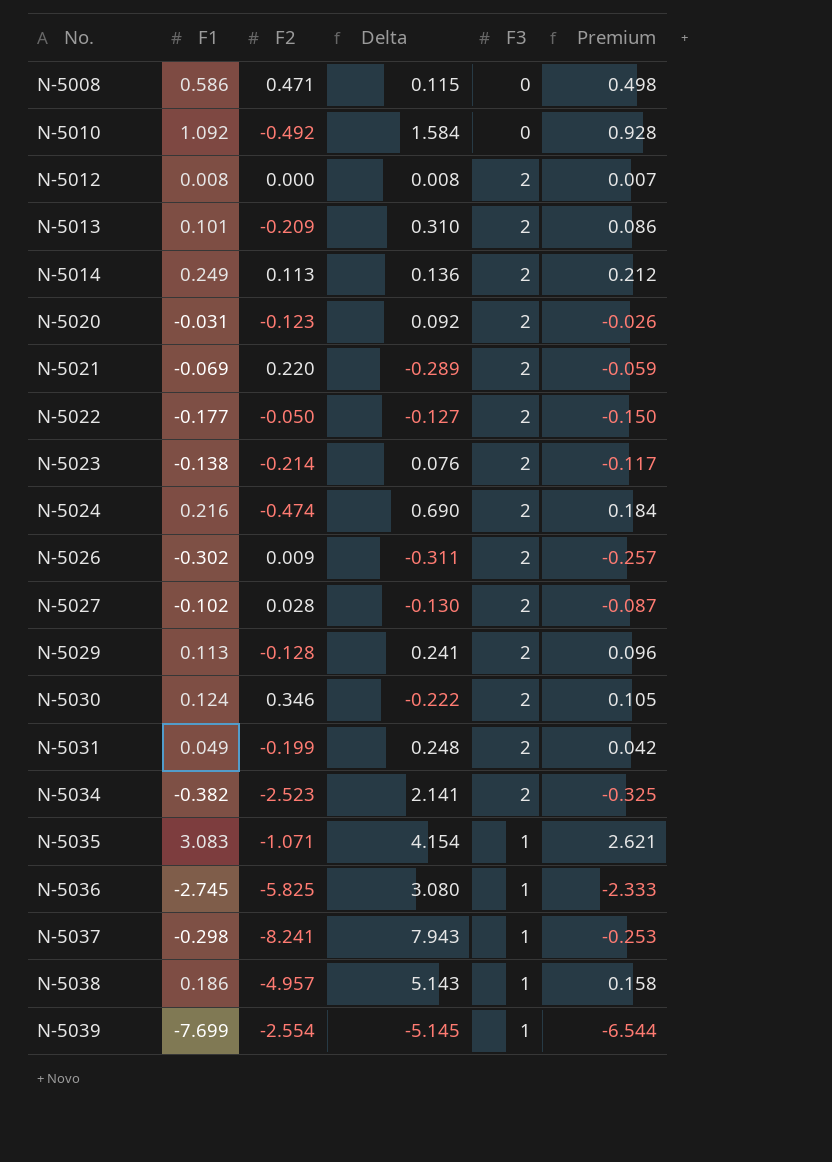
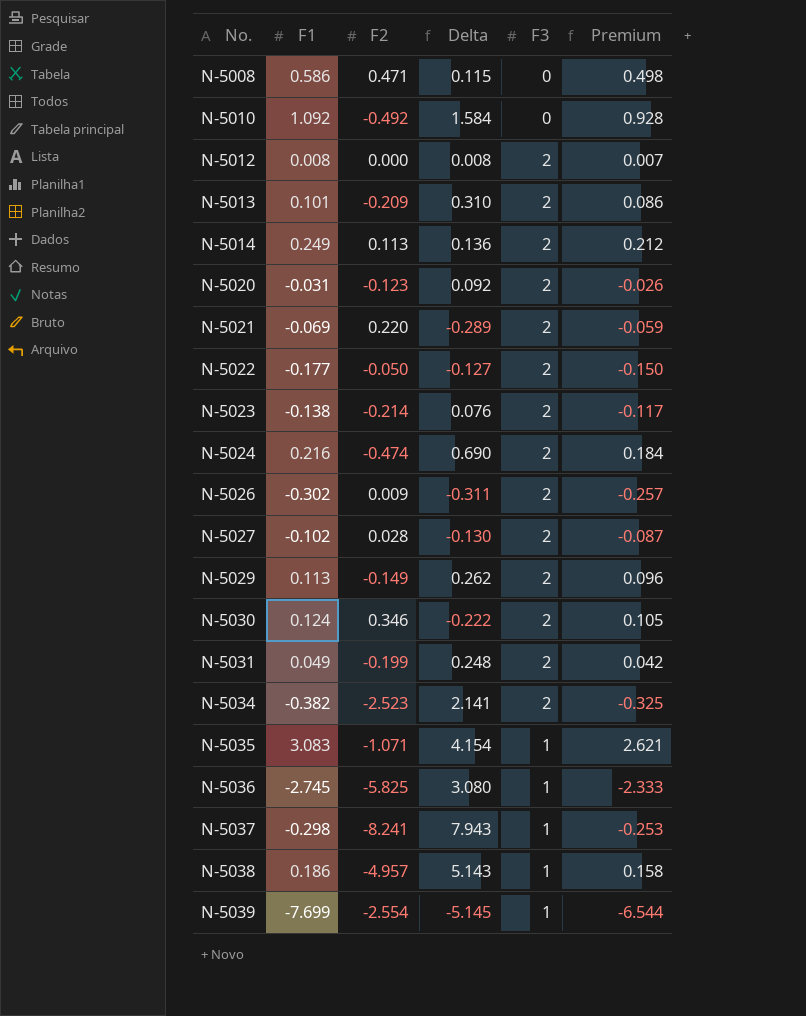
N-5029 | F2: -0.128 -> -0.149
N-5029 | Delta: 0.241 -> 0.262

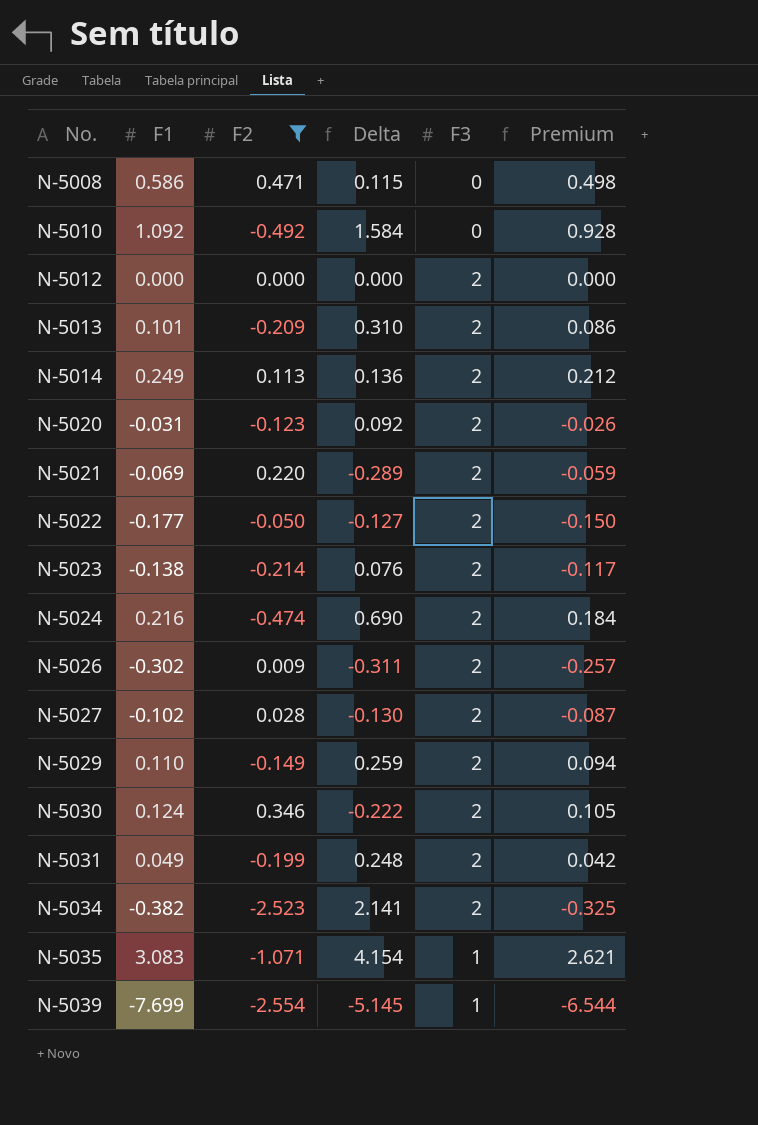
filter: none -> F2 >= -2.554
N-5012 | F1: 0.008 -> 0.000
N-5012 | Delta: 0.008 -> 0.000
N-5012 | Premium: 0.007 -> 0.000
N-5029 | F1: 0.113 -> 0.110
N-5029 | Delta: 0.262 -> 0.259
N-5029 | Premium: 0.096 -> 0.094

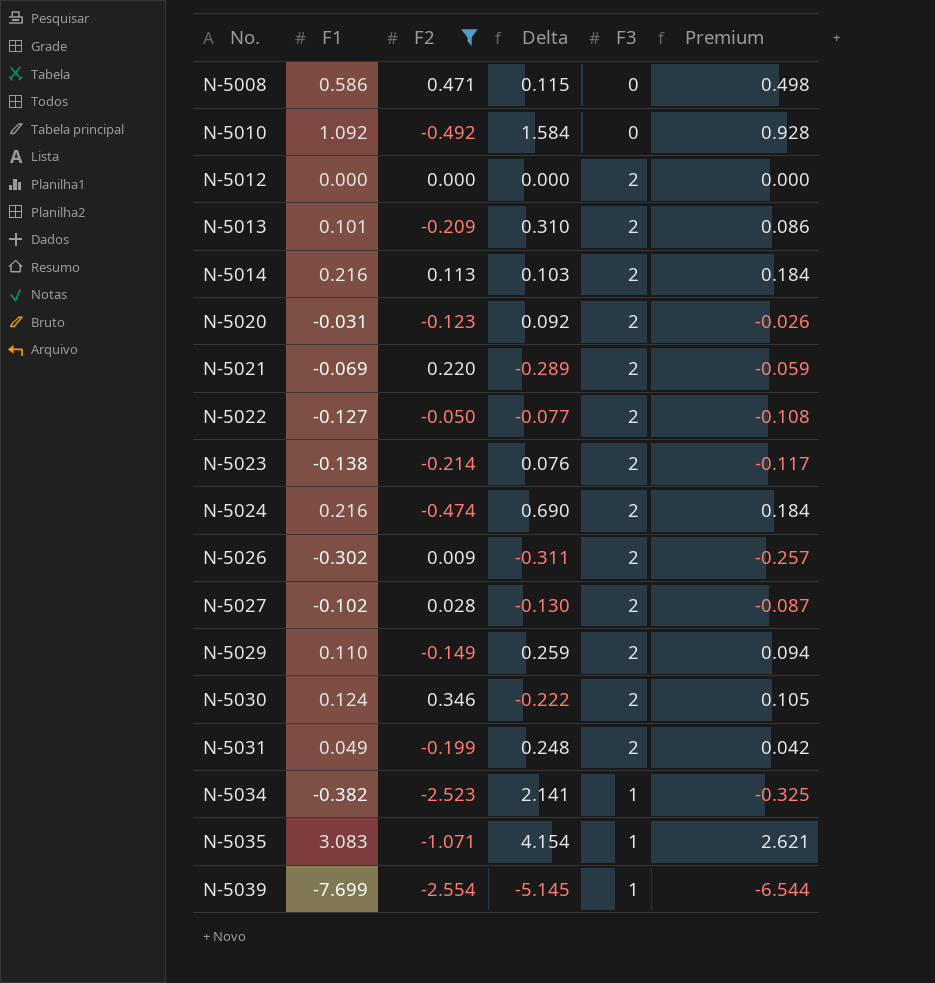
N-5014 | F1: 0.249 -> 0.216
N-5014 | Delta: 0.136 -> 0.103
N-5014 | Premium: 0.212 -> 0.184
N-5022 | F1: -0.177 -> -0.127
N-5022 | Delta: -0.127 -> -0.077
N-5022 | Premium: -0.150 -> -0.108
N-5034 | F3: 2 -> 1

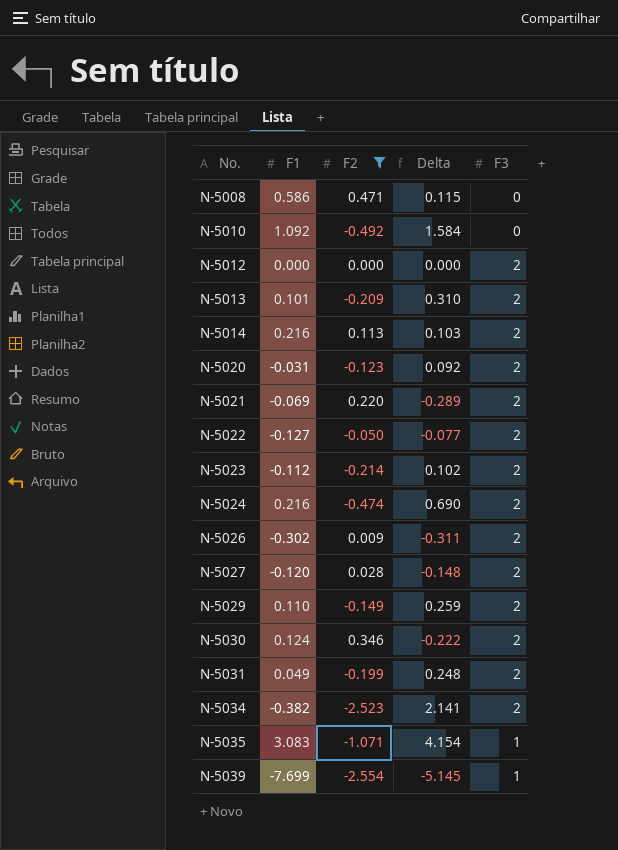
column Premium | formula: [F1] * 0.85 -> none
N-5023 | F1: -0.138 -> -0.112
N-5023 | Delta: 0.076 -> 0.102
N-5027 | F1: -0.102 -> -0.120
N-5027 | Delta: -0.130 -> -0.148
N-5034 | F3: 1 -> 2

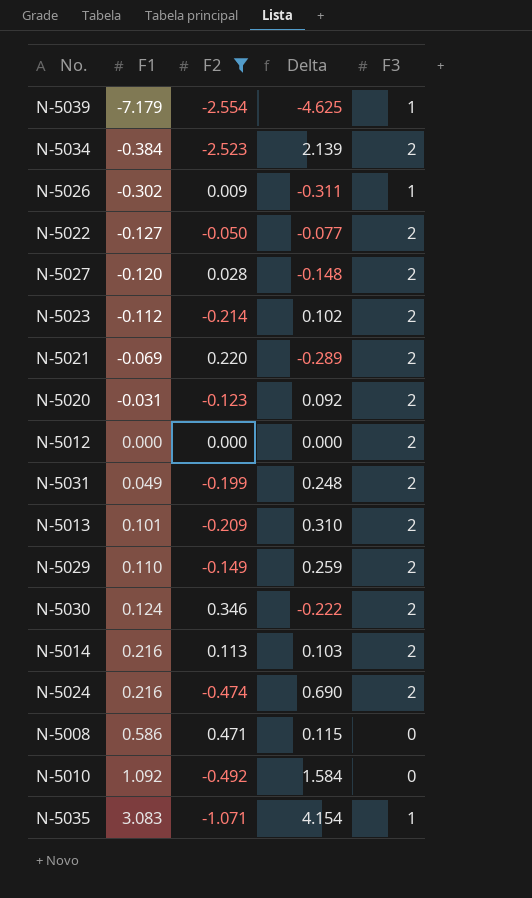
row order: No. ascending -> F1 ascending
N-5039 | F1: -7.699 -> -7.179
N-5039 | Delta: -5.145 -> -4.625
N-5034 | F1: -0.382 -> -0.384
N-5034 | Delta: 2.141 -> 2.139
N-5026 | F3: 2 -> 1

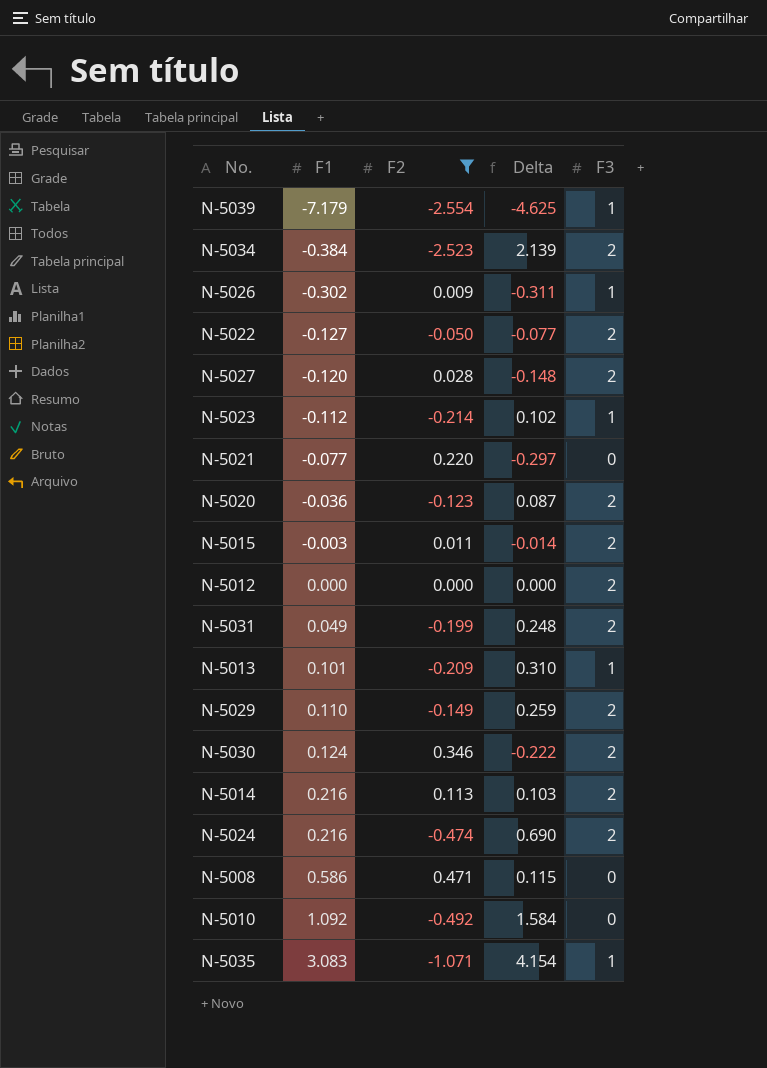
N-5023 | F3: 2 -> 1
N-5021 | F1: -0.069 -> -0.077
N-5021 | Delta: -0.289 -> -0.297
N-5021 | F3: 2 -> 0
N-5020 | F1: -0.031 -> -0.036
N-5020 | Delta: 0.092 -> 0.087
row N-5015: none -> -0.003 | 0.011 | -0.014 | 2
N-5013 | F3: 2 -> 1

